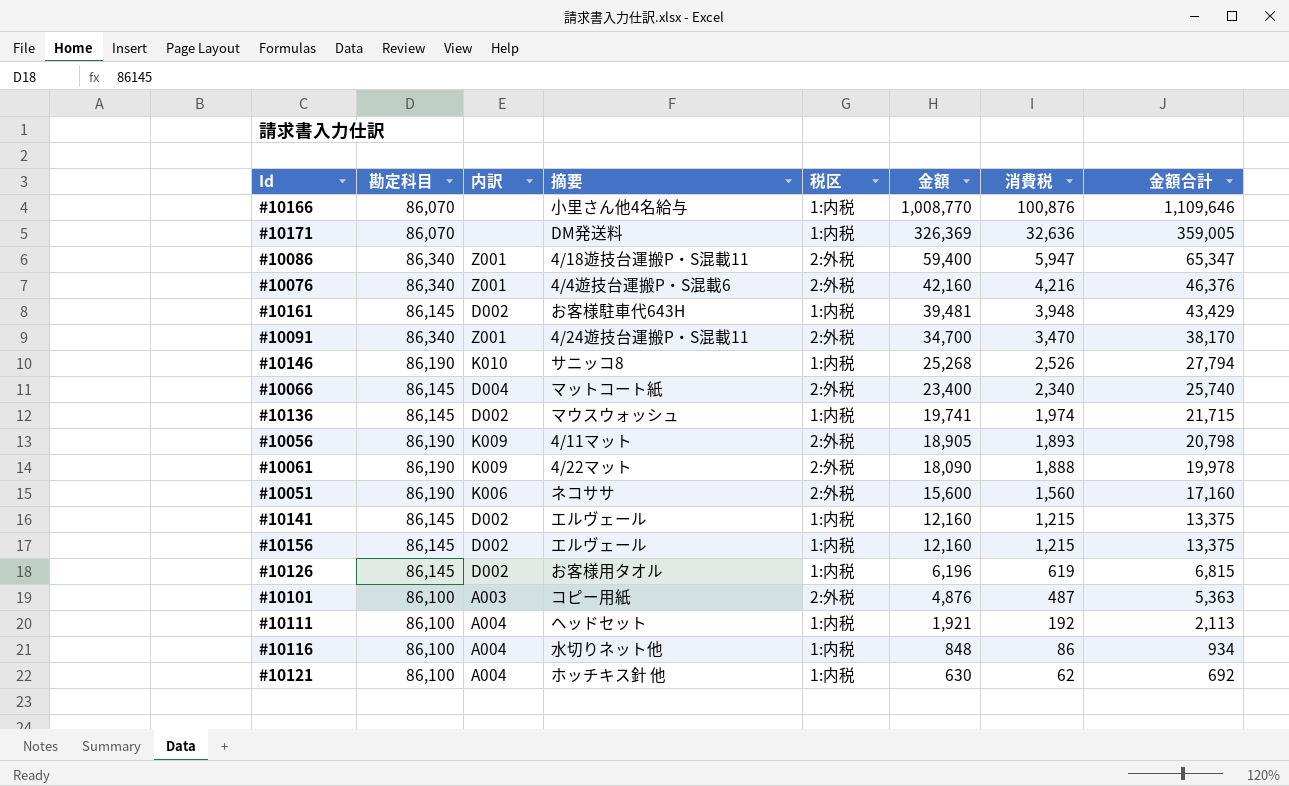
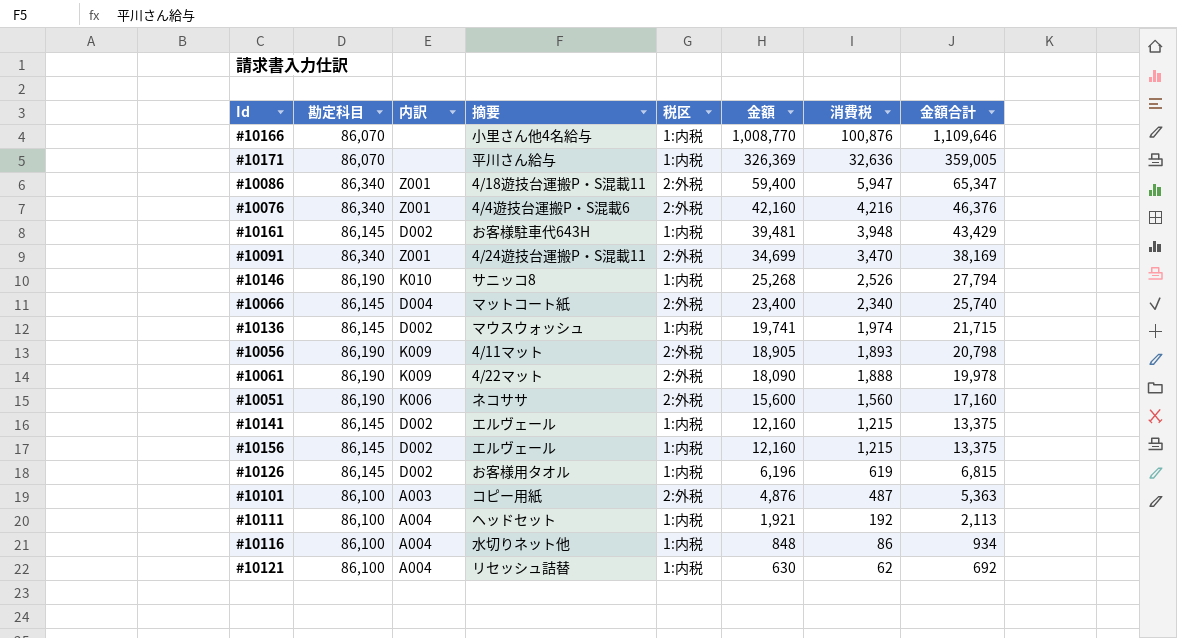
#10171 | 摘要: DM発送料 -> 平川さん給与
#10091 | 金額: 34,700 -> 34,699
#10091 | 金額合計: 38,170 -> 38,169
#10121 | 摘要: ホッチキス針 他 -> リセッシュ詰替

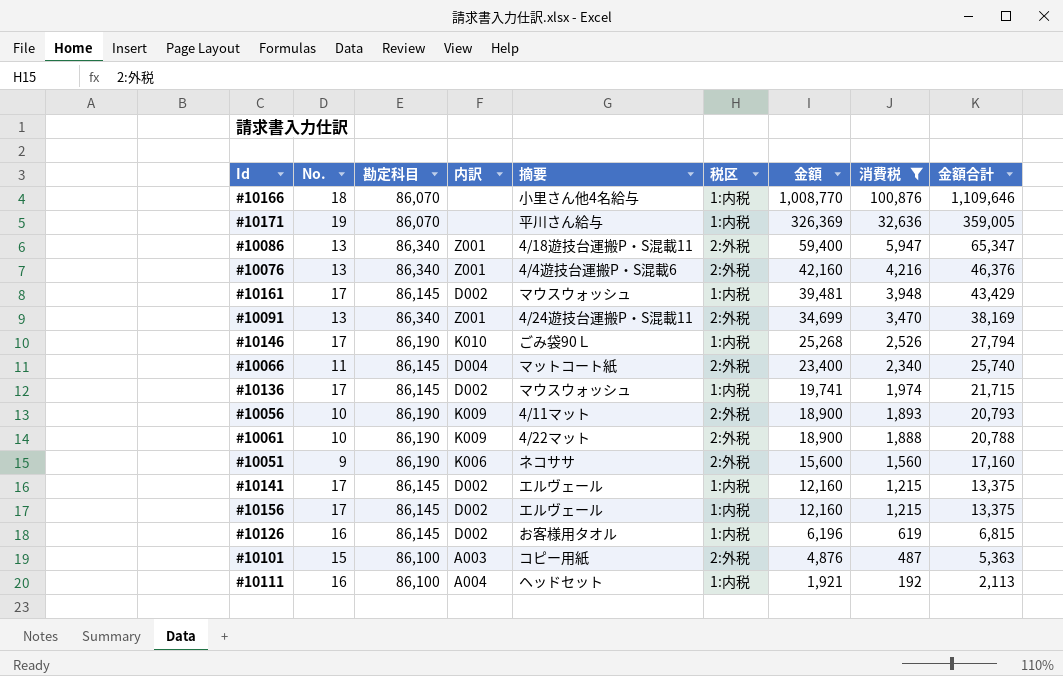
filter: none -> 消費税 >= 192
column No. | position: none -> 2
#10161 | 摘要: お客様駐車代643H -> マウスウォッシュ
#10146 | 摘要: サニッコ8 -> ごみ袋90Ｌ
#10056 | 金額: 18,905 -> 18,900
#10056 | 金額合計: 20,798 -> 20,793
#10061 | 金額: 18,090 -> 18,900
#10061 | 金額合計: 19,978 -> 20,788

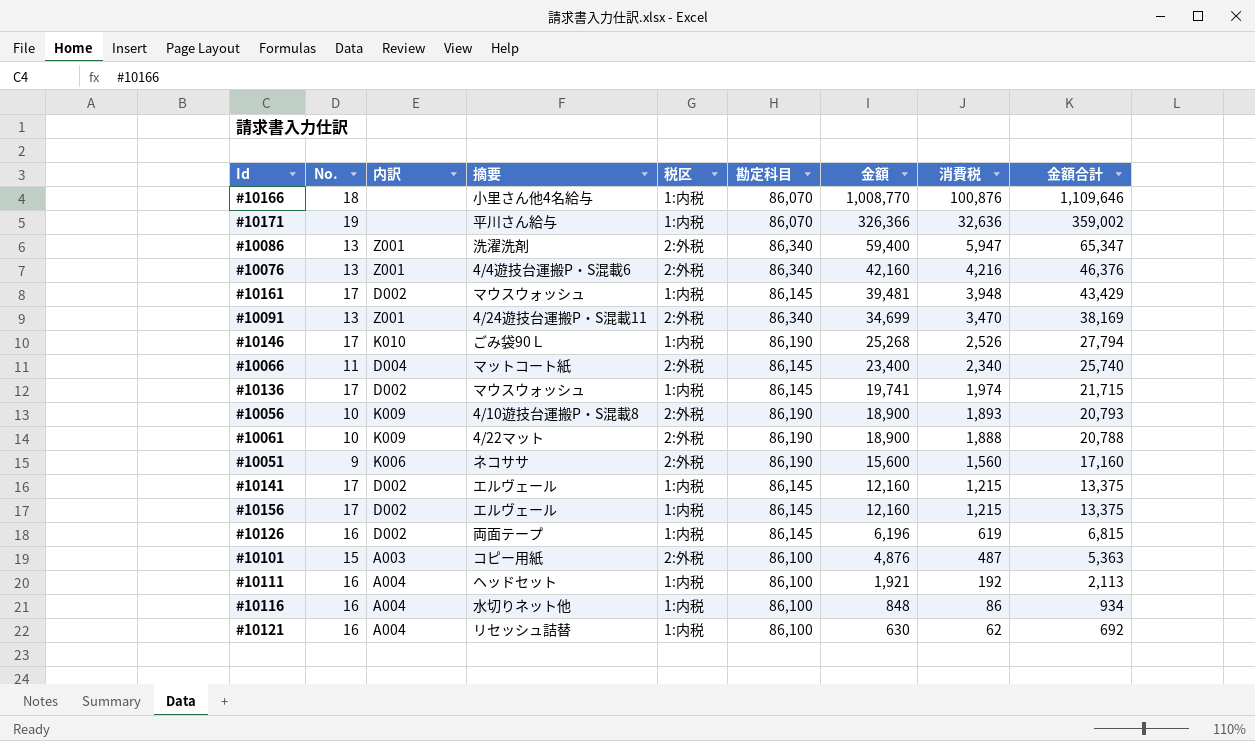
filter: 消費税 >= 192 -> none
column 勘定科目 | position: 3 -> 6
#10171 | 金額: 326,369 -> 326,366
#10171 | 金額合計: 359,005 -> 359,002
#10086 | 摘要: 4/18遊技台運搬P・S混載11 -> 洗濯洗剤
#10056 | 摘要: 4/11マット -> 4/10遊技台運搬P・S混載8
#10126 | 摘要: お客様用タオル -> 両面テープ

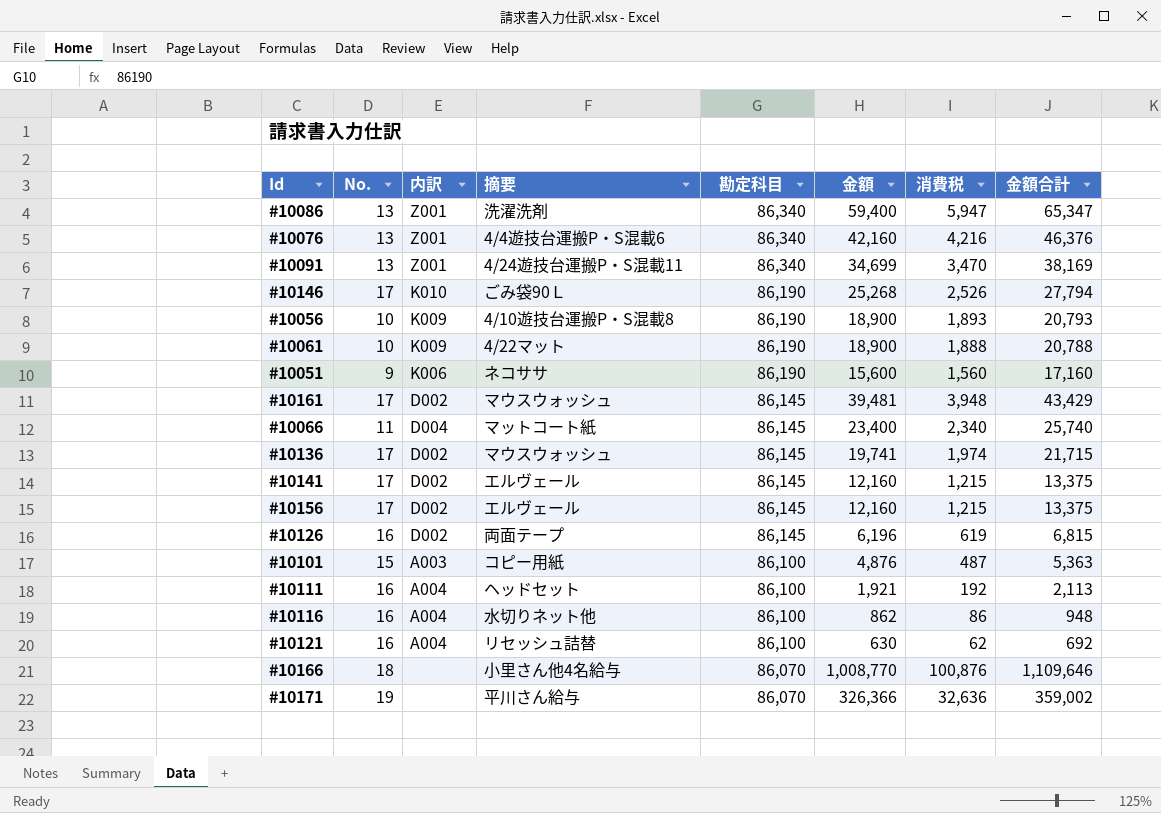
row order: 金額 descending -> 勘定科目 descending
column 税区 | position: 5 -> none
#10116 | 金額: 848 -> 862
#10116 | 金額合計: 934 -> 948

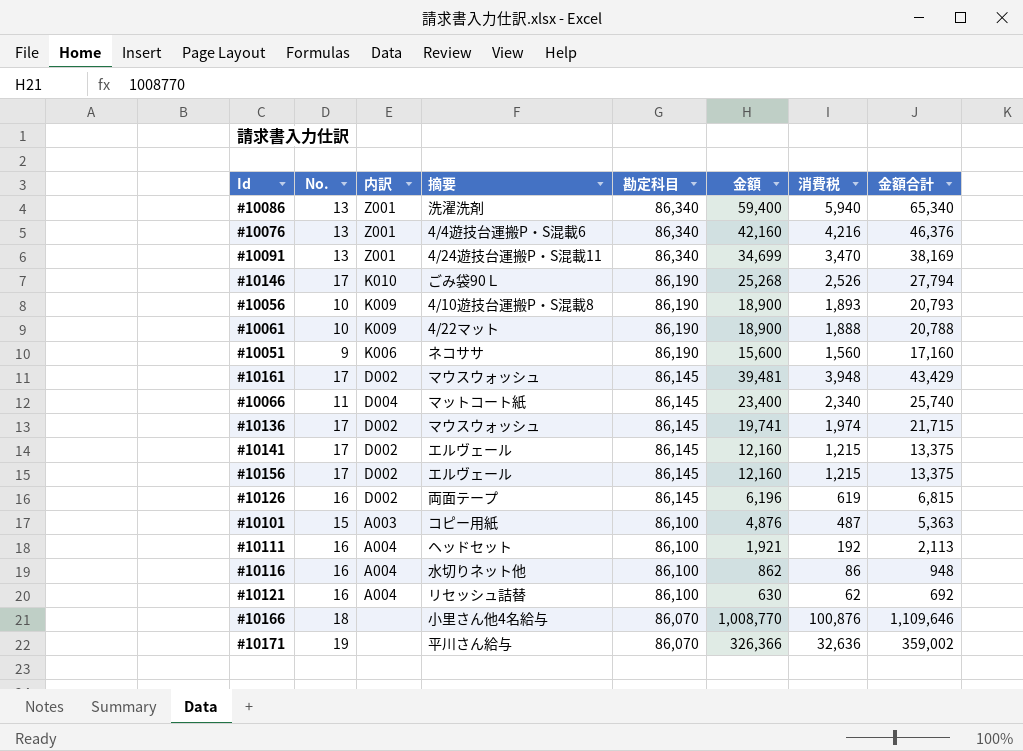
#10086 | 消費税: 5,947 -> 5,940
#10086 | 金額合計: 65,347 -> 65,340

